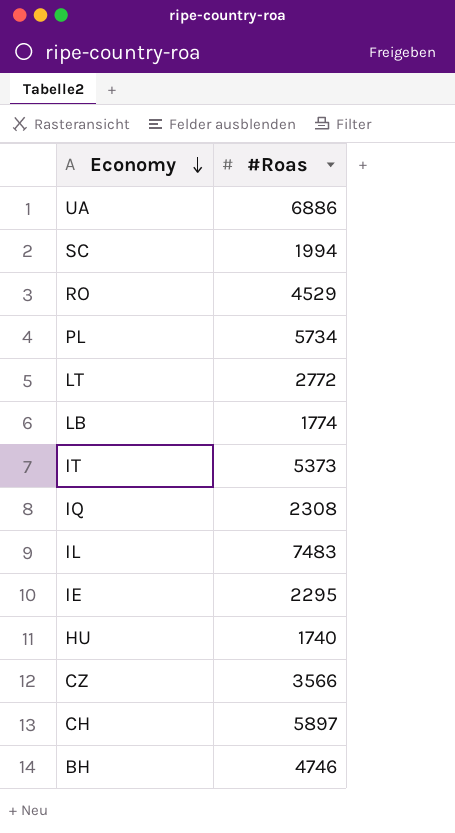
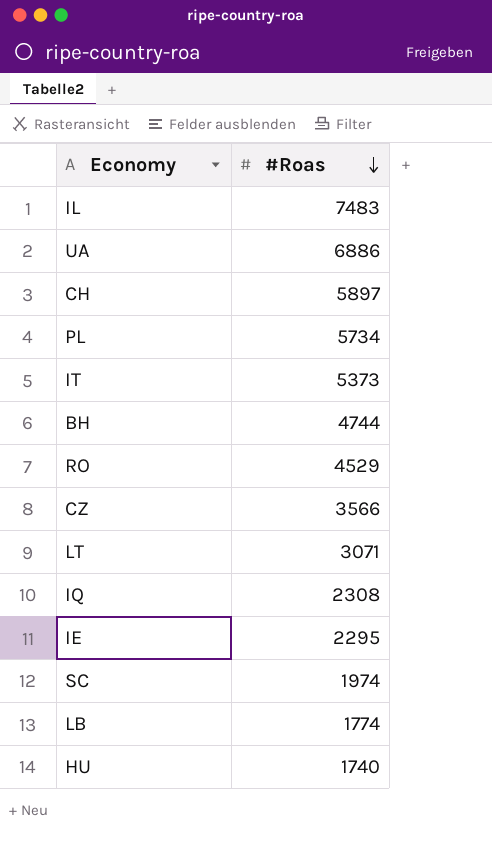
row order: Economy descending -> #Roas descending
BH | #Roas: 4746 -> 4744
LT | #Roas: 2772 -> 3071
SC | #Roas: 1994 -> 1974

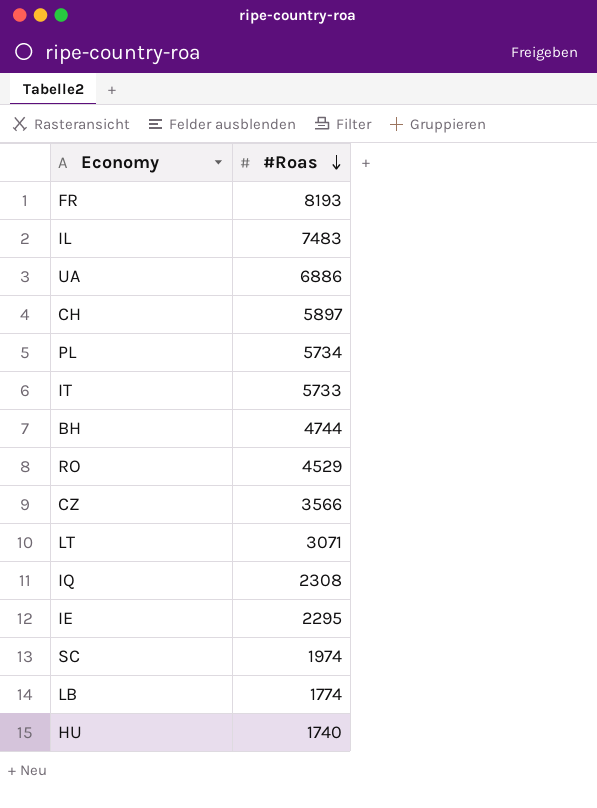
row FR: none -> 8193
IT | #Roas: 5373 -> 5733

